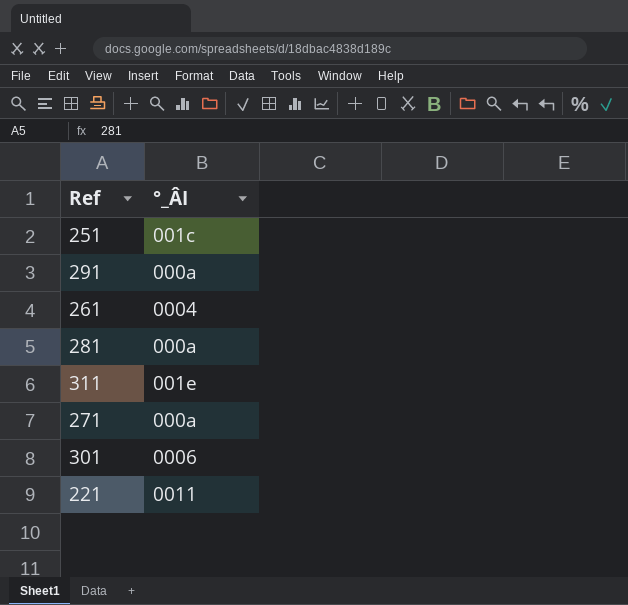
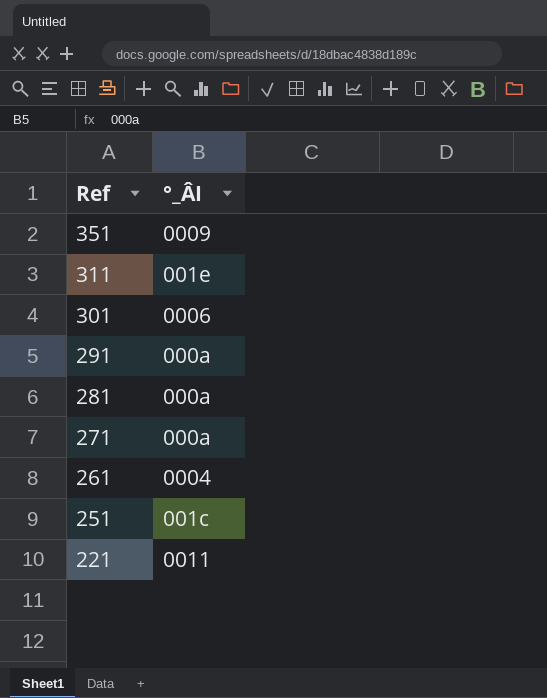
row order: none -> Ref descending
row 351: none -> 0009

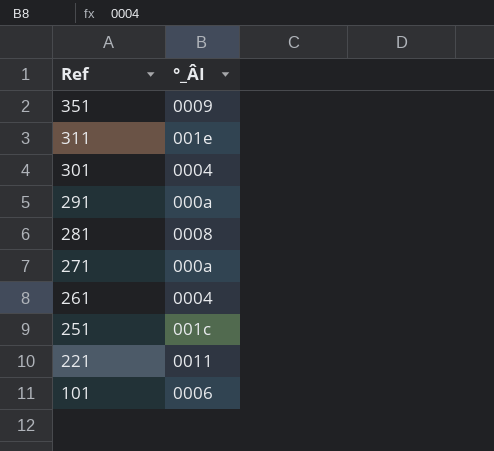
301 | °_ÂI: 0006 -> 0004
281 | °_ÂI: 000a -> 0008
row 101: none -> 0006

